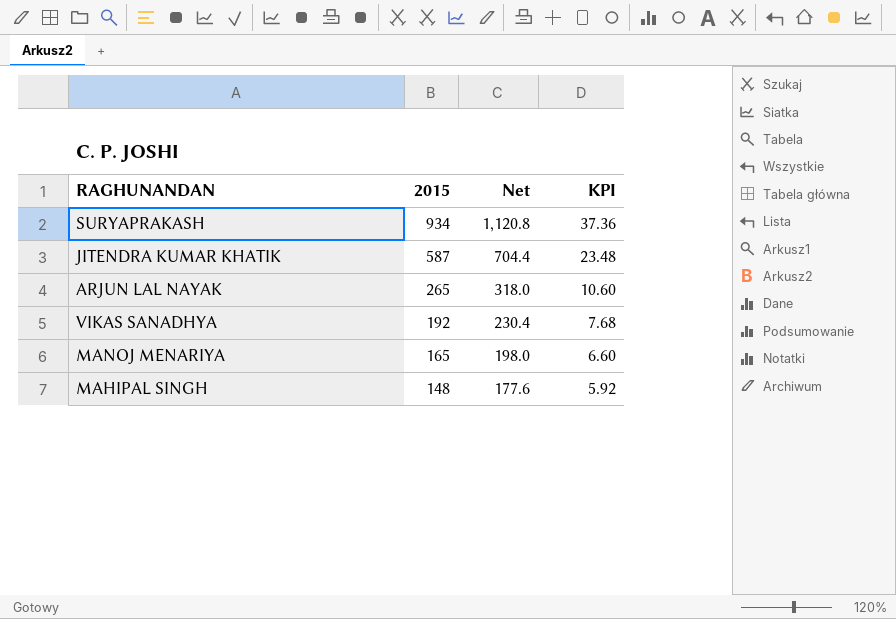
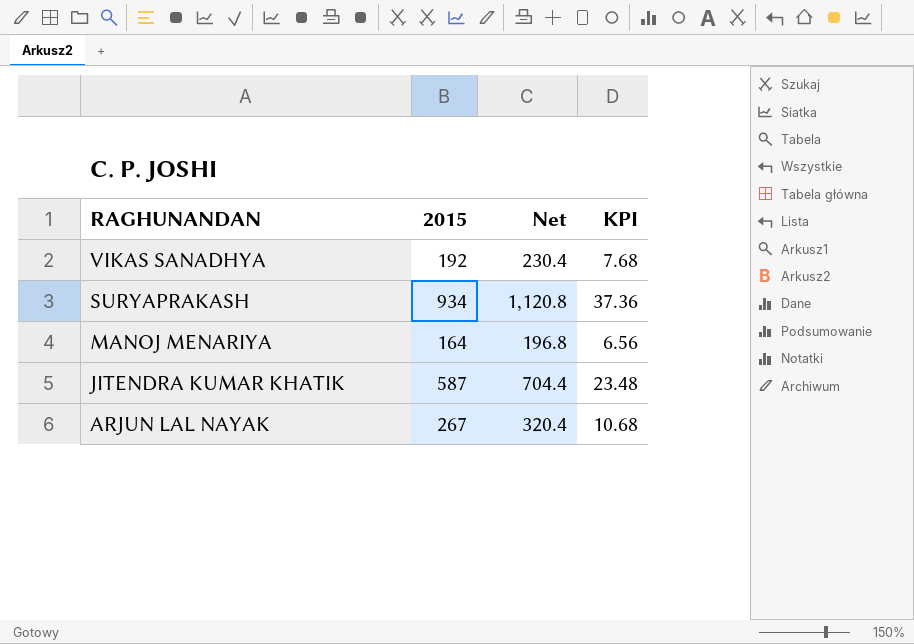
row order: 2015 descending -> RAGHUNANDAN descending
row MAHIPAL SINGH: 148 | 177.6 | 5.92 -> none
MANOJ MENARIYA | 2015: 165 -> 164
MANOJ MENARIYA | Net: 198.0 -> 196.8
MANOJ MENARIYA | KPI: 6.60 -> 6.56
ARJUN LAL NAYAK | 2015: 265 -> 267
ARJUN LAL NAYAK | Net: 318.0 -> 320.4
ARJUN LAL NAYAK | KPI: 10.60 -> 10.68

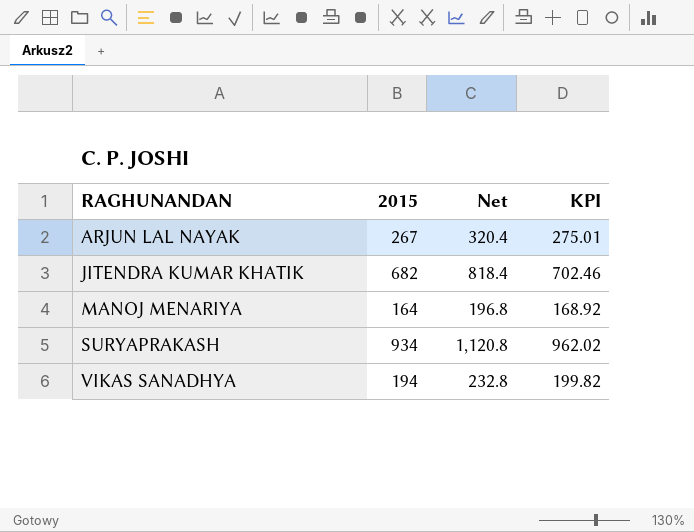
row order: RAGHUNANDAN descending -> RAGHUNANDAN ascending
column KPI | formula: [2015] * 0.04 -> [2015] * 1.03
JITENDRA KUMAR KHATIK | 2015: 587 -> 682
JITENDRA KUMAR KHATIK | Net: 704.4 -> 818.4
VIKAS SANADHYA | 2015: 192 -> 194
VIKAS SANADHYA | Net: 230.4 -> 232.8

